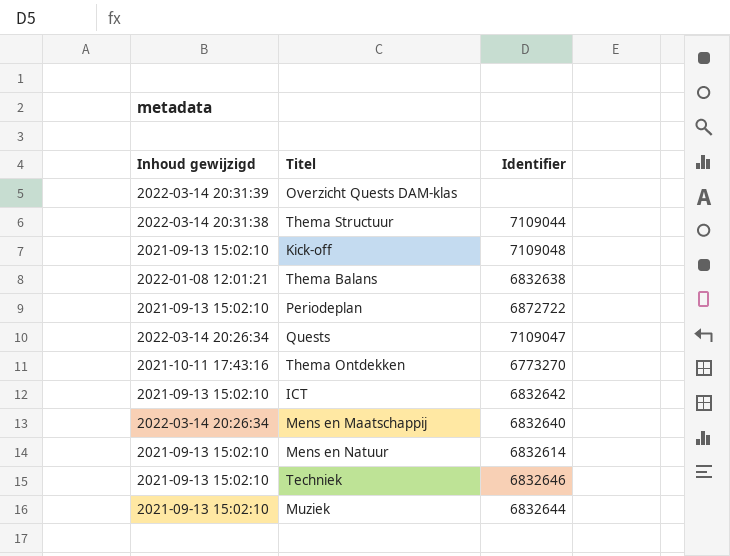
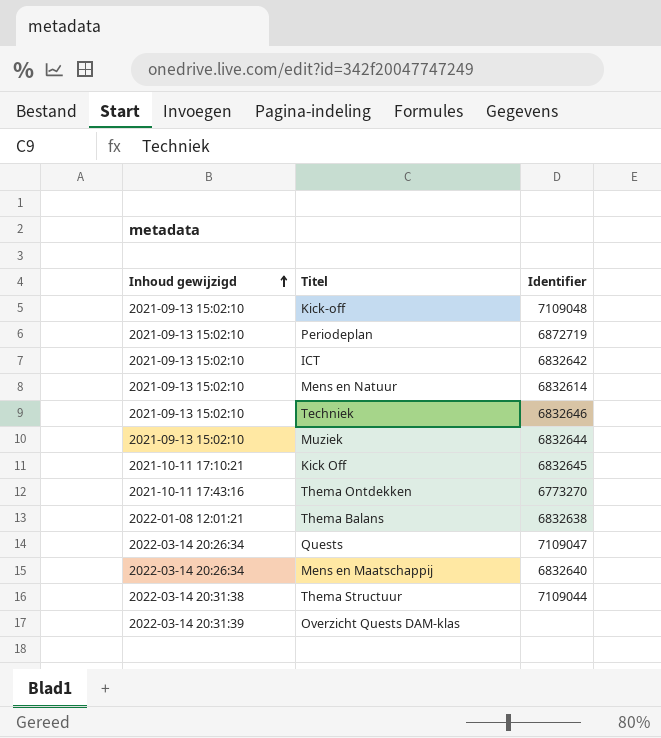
row order: none -> Inhoud gewijzigd ascending
Periodeplan | Identifier: 6872722 -> 6872719
row Kick Off: none -> 2021-10-11 17:10:21 | 6832645

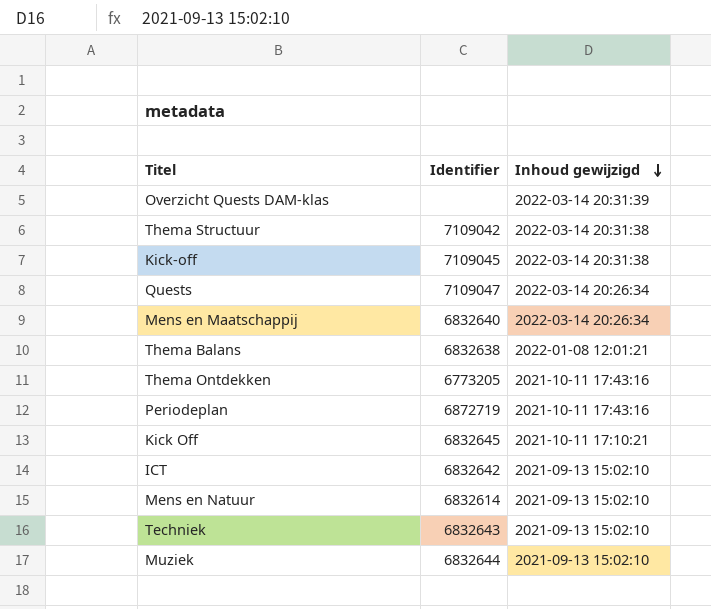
row order: Inhoud gewijzigd ascending -> Inhoud gewijzigd descending
column Inhoud gewijzigd | position: 1 -> 3
Thema Structuur | Identifier: 7109044 -> 7109042
Kick-off | Identifier: 7109048 -> 7109045
Kick-off | Inhoud gewijzigd: 2021-09-13 15:02:10 -> 2022-03-14 20:31:38
Thema Ontdekken | Identifier: 6773270 -> 6773205
Periodeplan | Inhoud gewijzigd: 2021-09-13 15:02:10 -> 2021-10-11 17:43:16
Techniek | Identifier: 6832646 -> 6832643

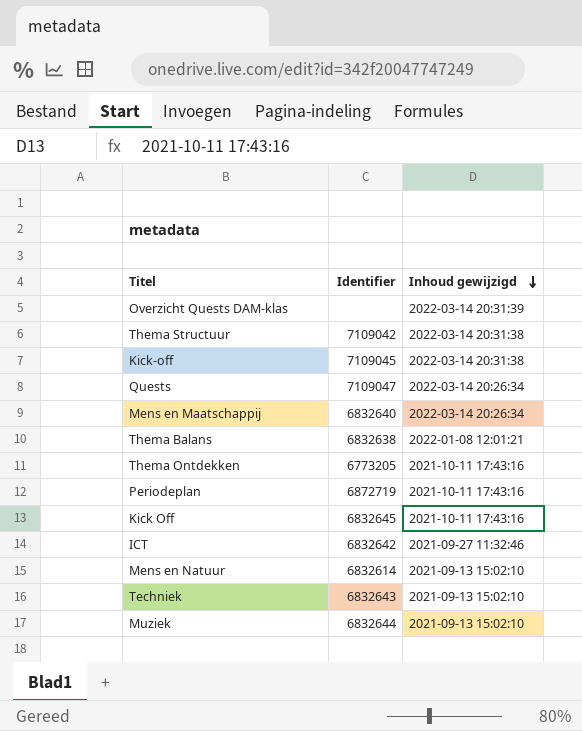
Kick Off | Inhoud gewijzigd: 2021-10-11 17:10:21 -> 2021-10-11 17:43:16
ICT | Inhoud gewijzigd: 2021-09-13 15:02:10 -> 2021-09-27 11:32:46

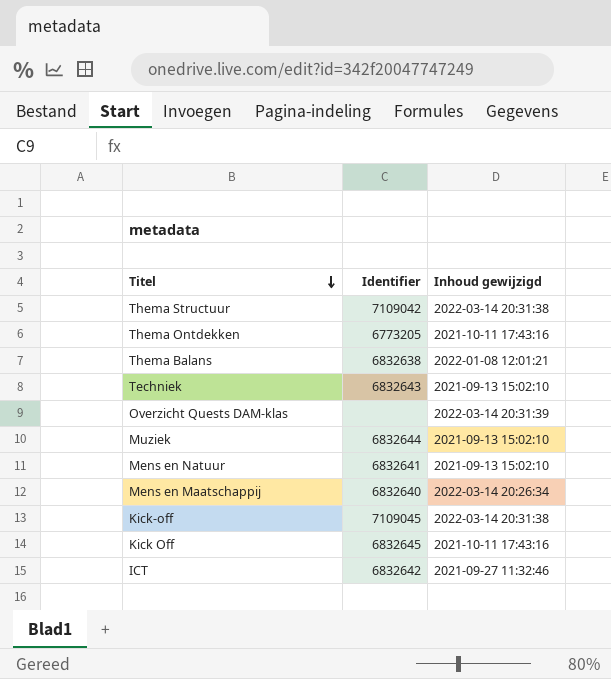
row order: Inhoud gewijzigd descending -> Titel descending
row Quests: 7109047 | 2022-03-14 20:26:34 -> none
row Periodeplan: 6872719 | 2021-10-11 17:43:16 -> none
Mens en Natuur | Identifier: 6832614 -> 6832641

